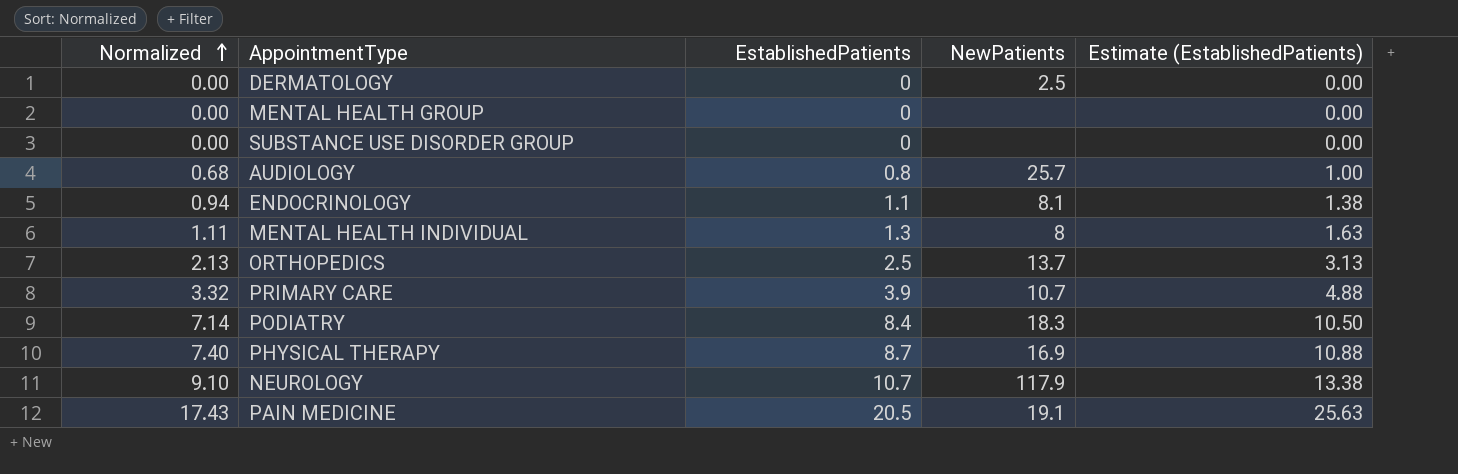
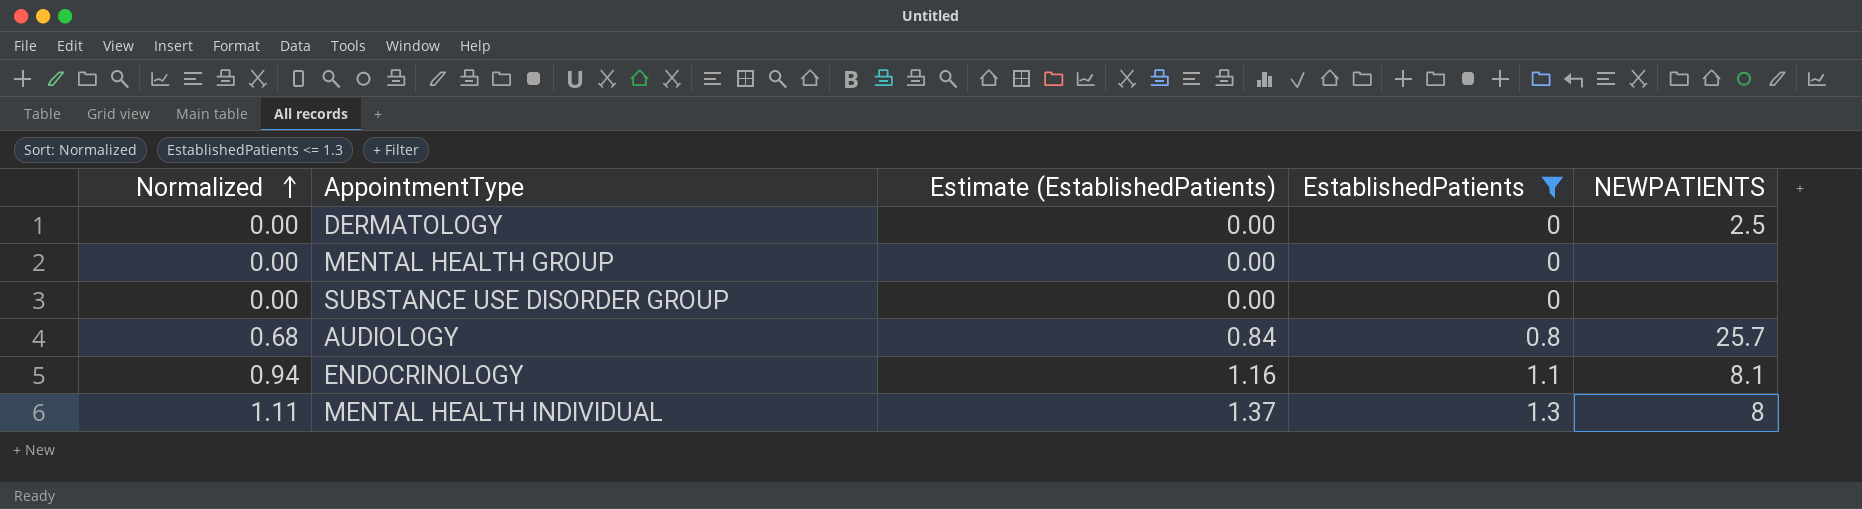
filter: none -> EstablishedPatients <= 1.3
column Estimate (EstablishedPatients) | formula: [EstablishedPatients] * 1.25 -> [EstablishedPatients] * 1.05
column Estimate (EstablishedPatients) | position: 5 -> 3
column name: NewPatients -> NEWPATIENTS

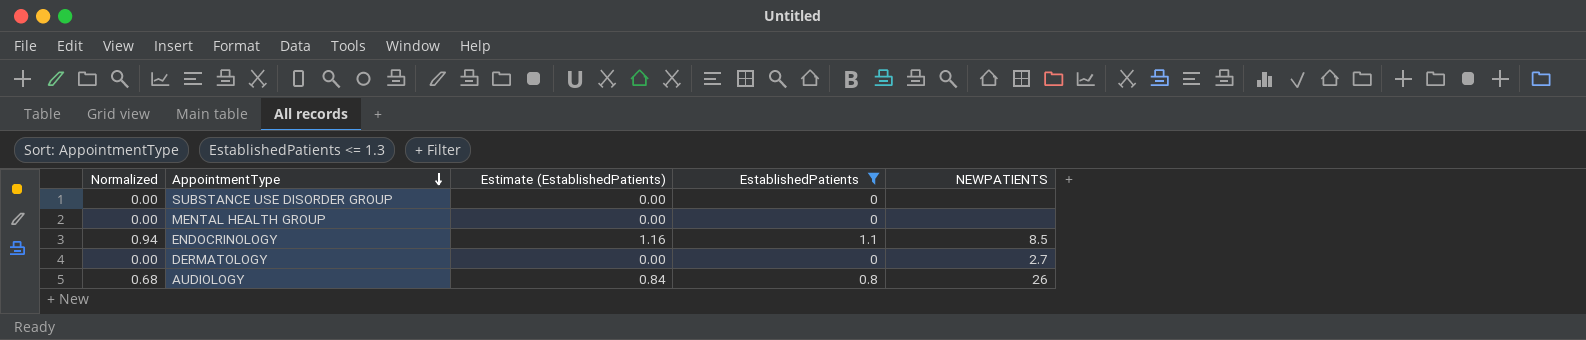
row order: Normalized ascending -> AppointmentType descending
row MENTAL HEALTH INDIVIDUAL: 1.11 | 1.37 | 1.3 | 8 -> none
ENDOCRINOLOGY | NEWPATIENTS: 8.1 -> 8.5
DERMATOLOGY | NEWPATIENTS: 2.5 -> 2.7
AUDIOLOGY | NEWPATIENTS: 25.7 -> 26

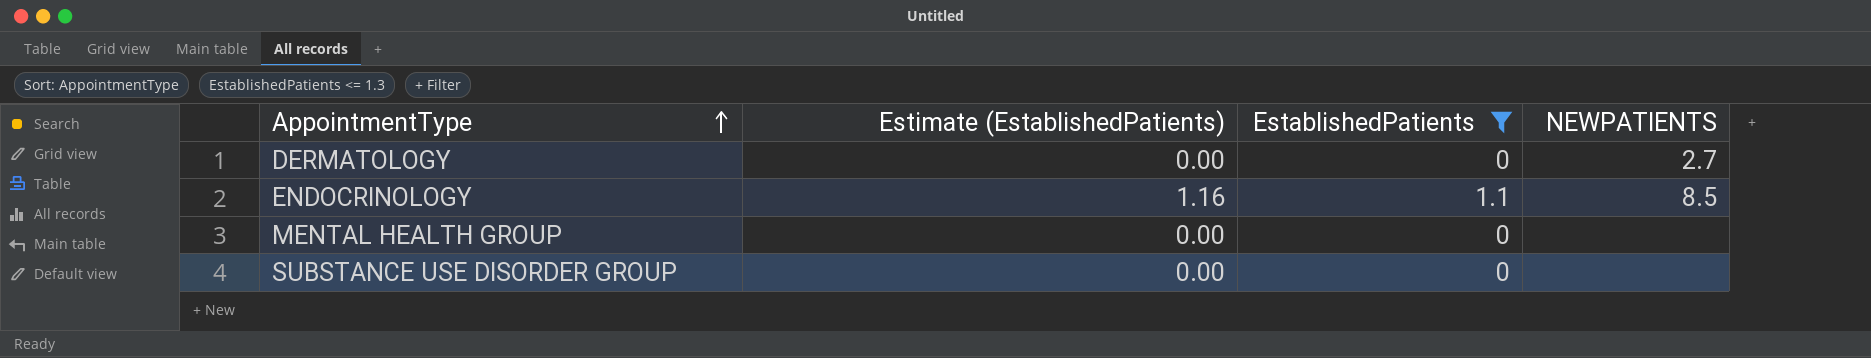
row order: AppointmentType descending -> AppointmentType ascending
column Normalized | formula: [EstablishedPatients] * 0.85 -> none
row AUDIOLOGY: 0.68 | 0.84 | 0.8 | 26 -> none

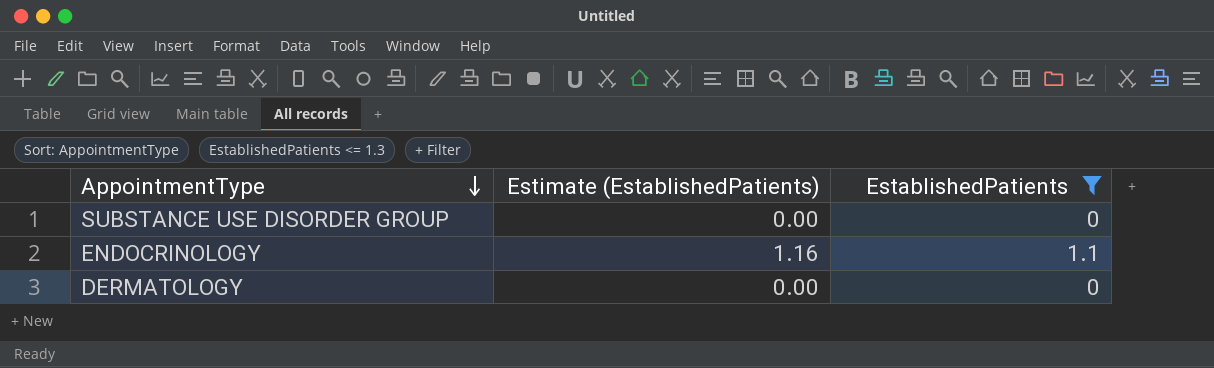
row order: AppointmentType ascending -> AppointmentType descending
column NEWPATIENTS | position: 4 -> none
row MENTAL HEALTH GROUP: 0.00 | 0 | none -> none

